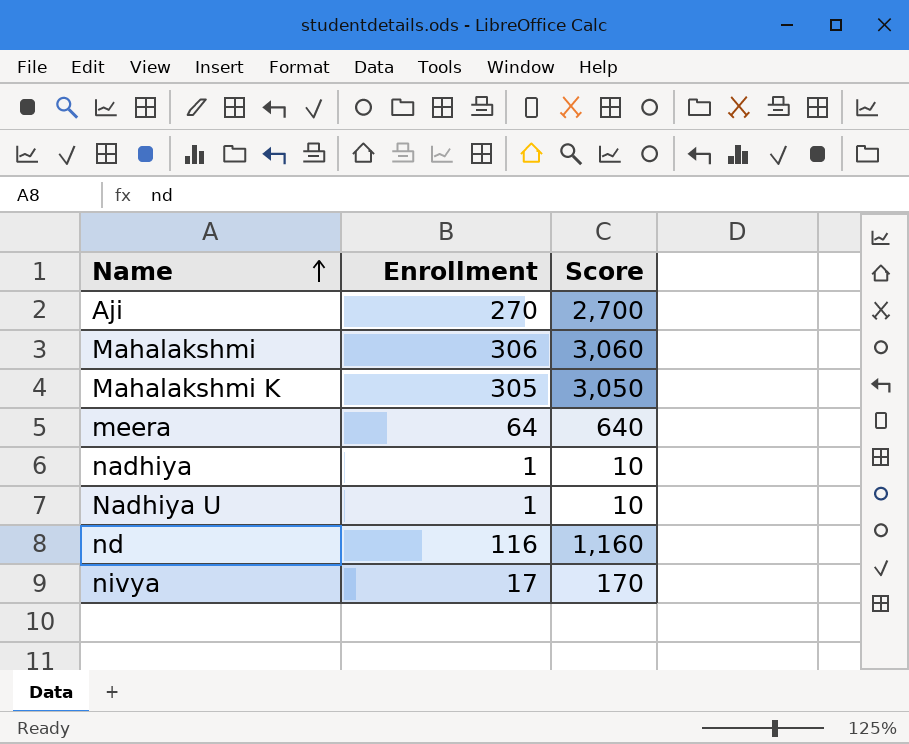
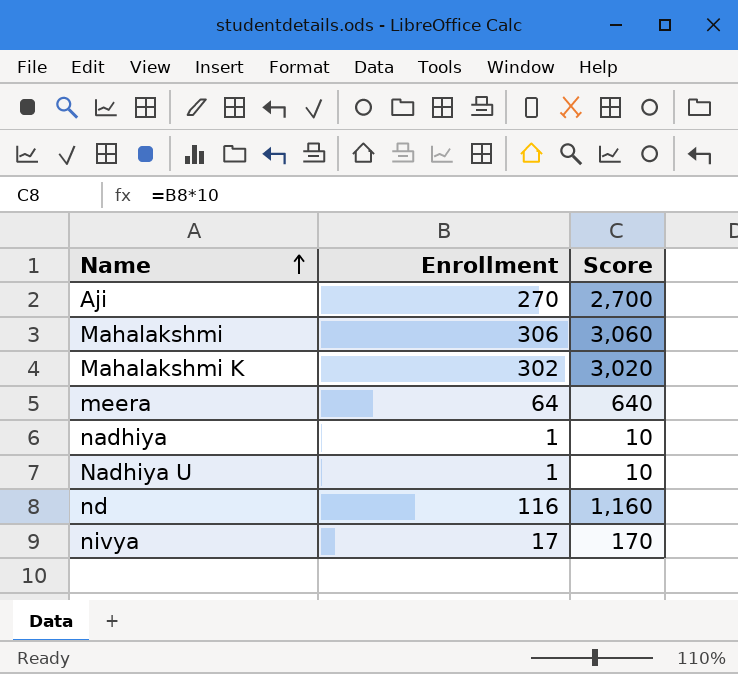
Mahalakshmi K | Enrollment: 305 -> 302
Mahalakshmi K | Score: 3,050 -> 3,020

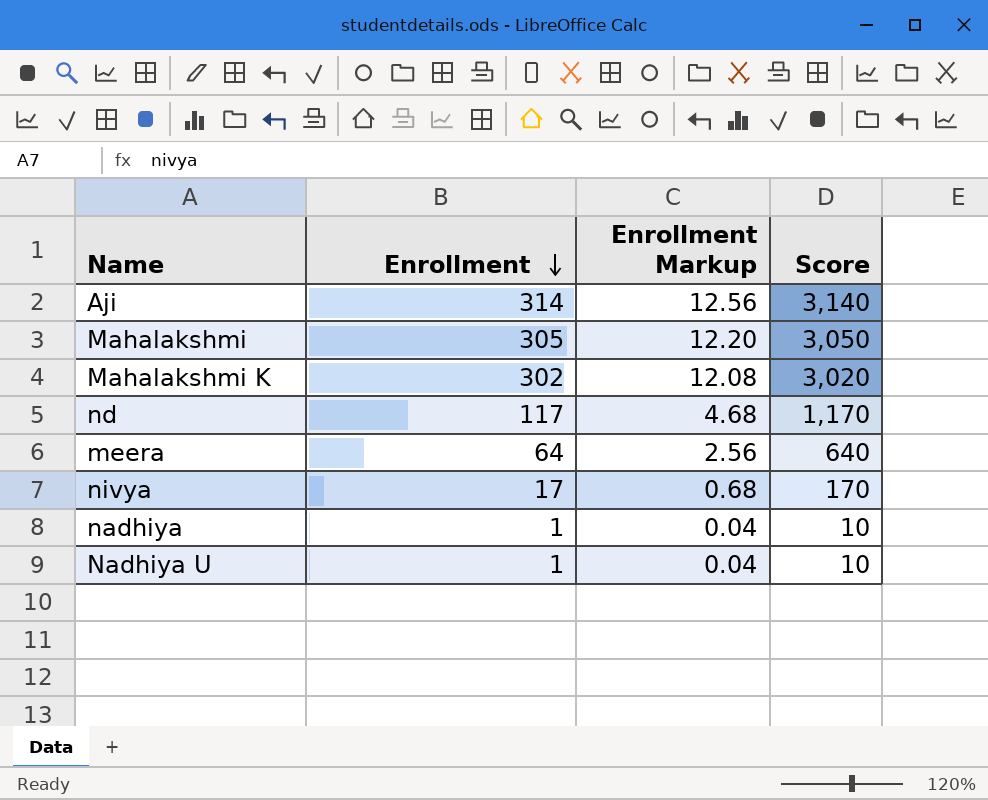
row order: Name ascending -> Enrollment descending
column Enrollment Markup | formula: none -> [Enrollment] * 0.04
Aji | Enrollment: 270 -> 314
Aji | Score: 2,700 -> 3,140
Mahalakshmi | Enrollment: 306 -> 305
Mahalakshmi | Score: 3,060 -> 3,050
nd | Enrollment: 116 -> 117
nd | Score: 1,160 -> 1,170

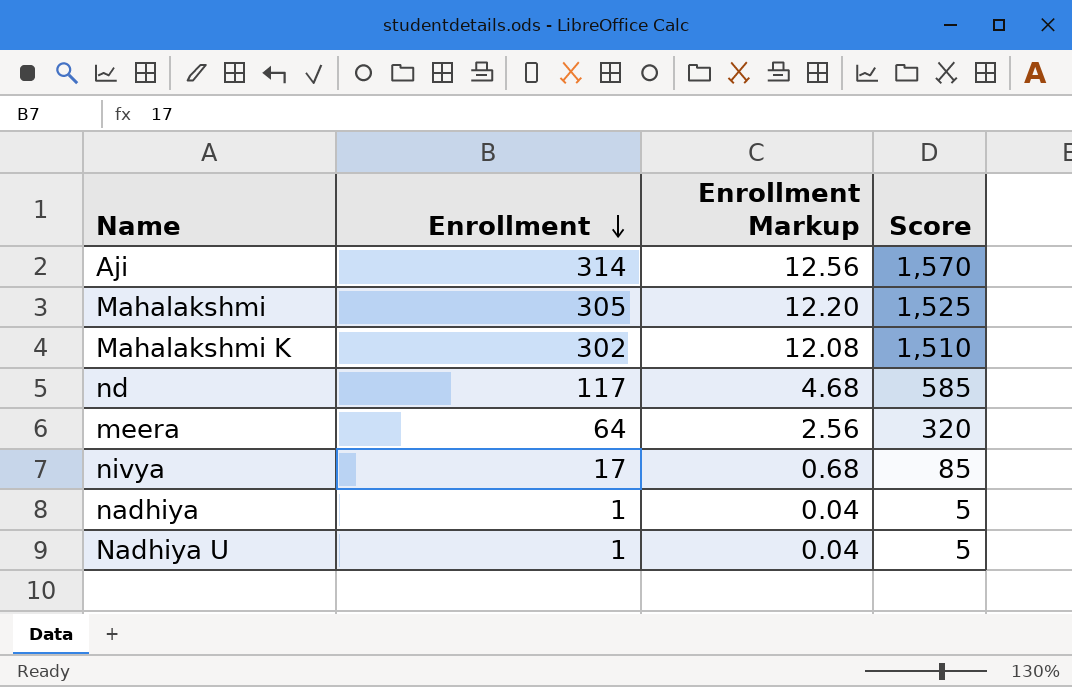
column Score | formula: [Enrollment] * 10 -> [Enrollment] * 5

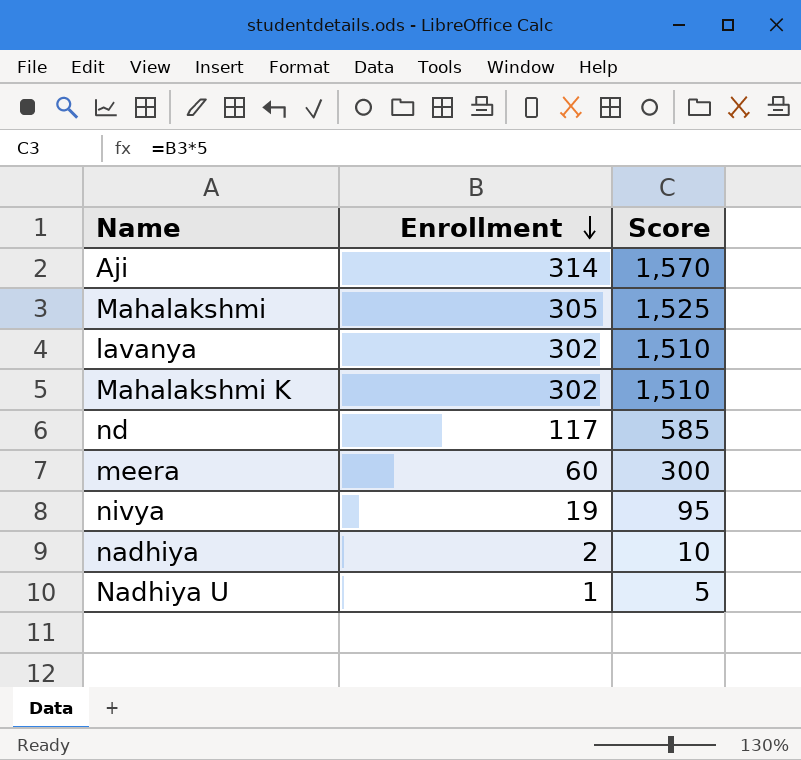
column Enrollment Markup | formula: [Enrollment] * 0.04 -> none
row lavanya: none -> 302 | 1,510
meera | Enrollment: 64 -> 60
meera | Score: 320 -> 300
nivya | Enrollment: 17 -> 19
nivya | Score: 85 -> 95
nadhiya | Enrollment: 1 -> 2
nadhiya | Score: 5 -> 10

